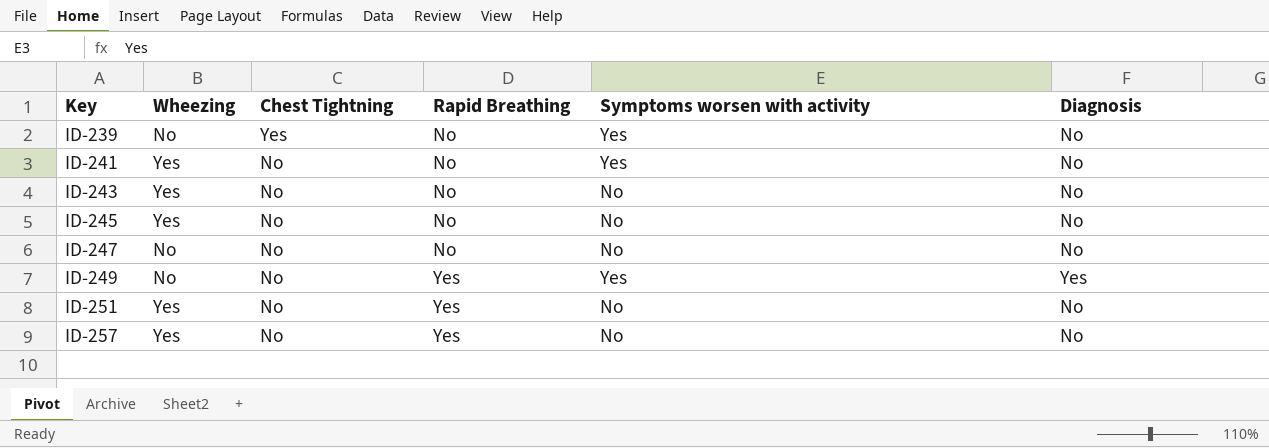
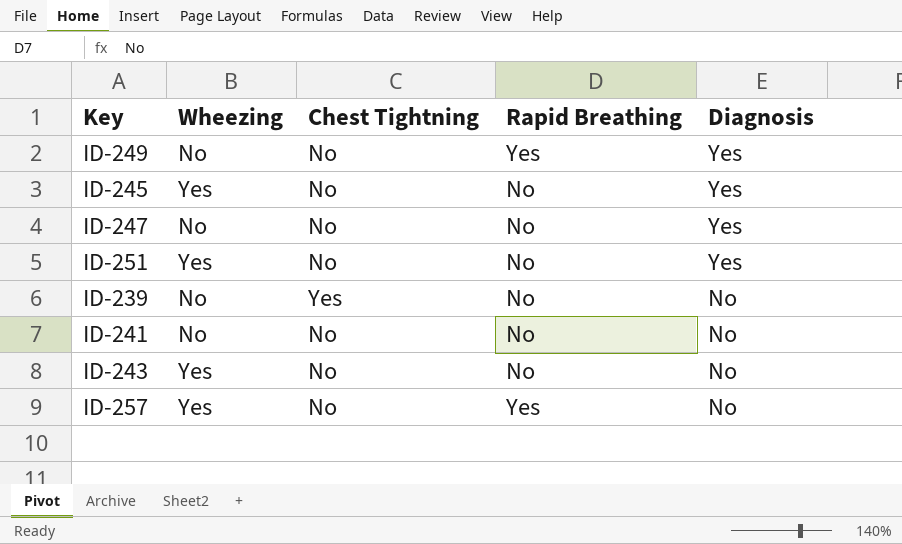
row order: Key ascending -> Diagnosis descending
column Symptoms worsen with activity | position: 5 -> none
ID-245 | Diagnosis: No -> Yes
ID-247 | Diagnosis: No -> Yes
ID-251 | Rapid Breathing: Yes -> No
ID-251 | Diagnosis: No -> Yes
ID-241 | Wheezing: Yes -> No

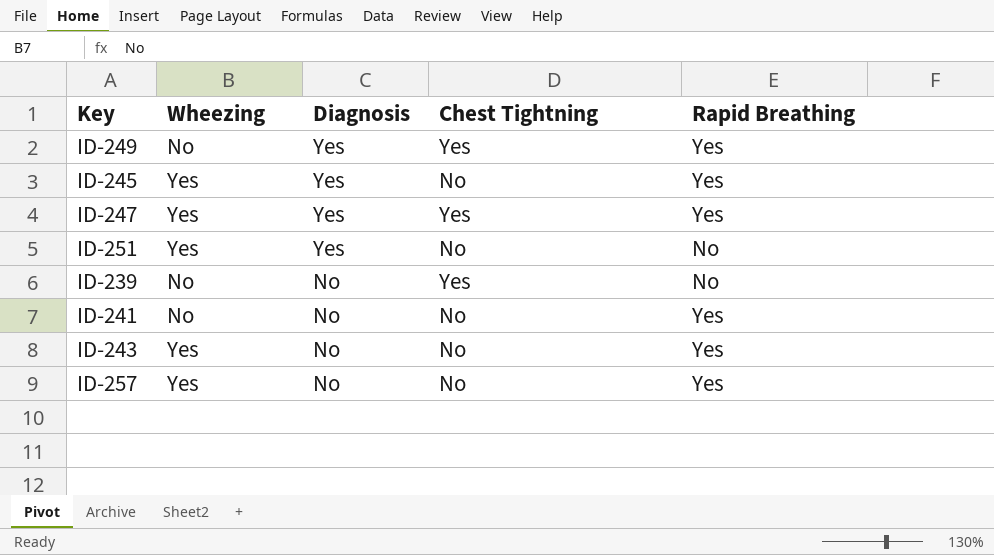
column Diagnosis | position: 5 -> 3
ID-249 | Chest Tightning: No -> Yes
ID-245 | Rapid Breathing: No -> Yes
ID-247 | Wheezing: No -> Yes
ID-247 | Chest Tightning: No -> Yes
ID-247 | Rapid Breathing: No -> Yes
ID-241 | Rapid Breathing: No -> Yes
ID-243 | Rapid Breathing: No -> Yes

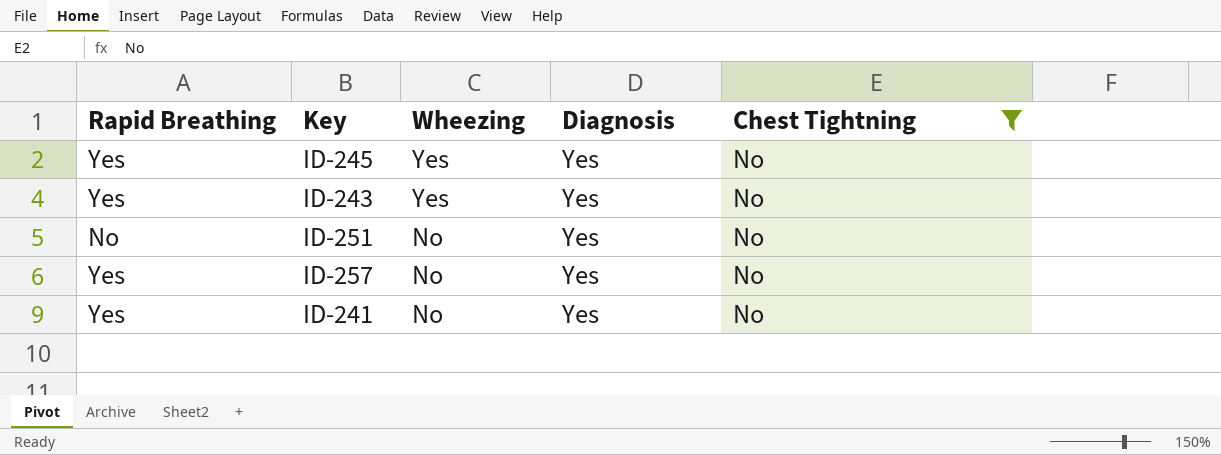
filter: none -> Chest Tightning = No
row order: Diagnosis descending -> Wheezing descending
column Rapid Breathing | position: 5 -> 1
ID-243 | Diagnosis: No -> Yes
ID-251 | Wheezing: Yes -> No
ID-257 | Wheezing: Yes -> No
ID-257 | Diagnosis: No -> Yes
ID-241 | Diagnosis: No -> Yes

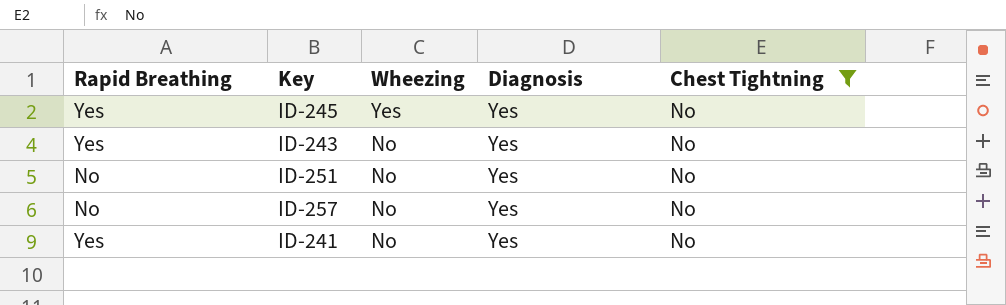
ID-243 | Wheezing: Yes -> No
ID-257 | Rapid Breathing: Yes -> No

